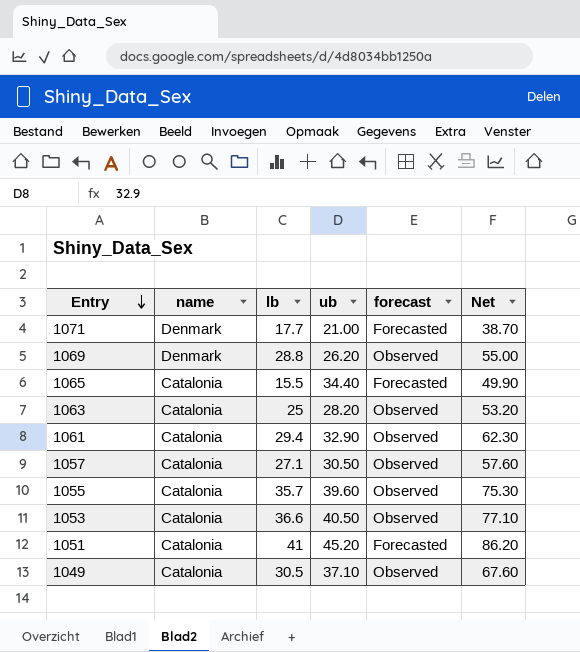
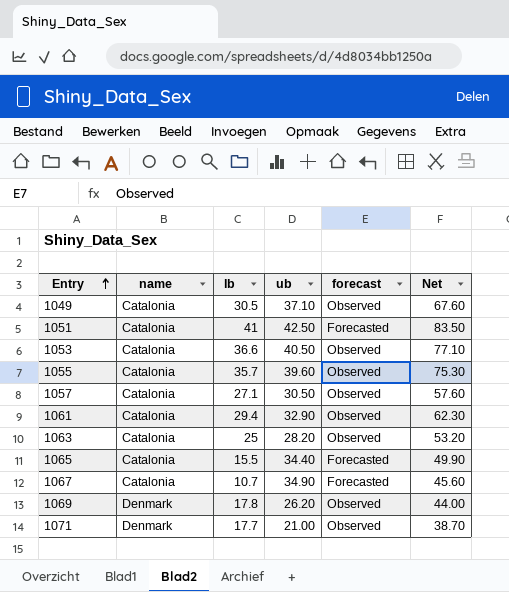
row order: Entry descending -> Entry ascending
1051 | ub: 45.20 -> 42.50
1051 | Net: 86.20 -> 83.50
row 1067: none -> Catalonia | 10.7 | 34.90 | Forecasted | 45.60
1069 | lb: 28.8 -> 17.8
1069 | Net: 55.00 -> 44.00
1071 | forecast: Forecasted -> Observed

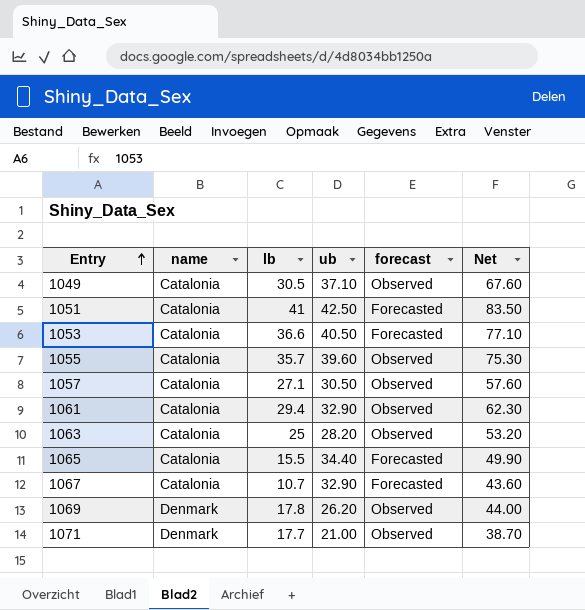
1053 | forecast: Observed -> Forecasted
1067 | ub: 34.90 -> 32.90
1067 | Net: 45.60 -> 43.60

